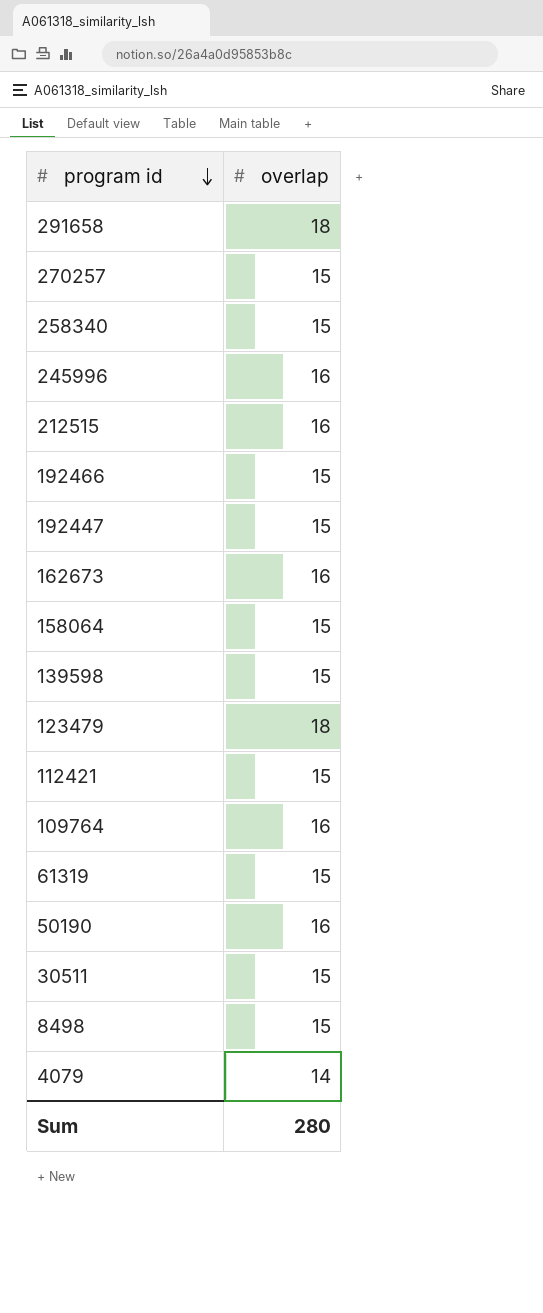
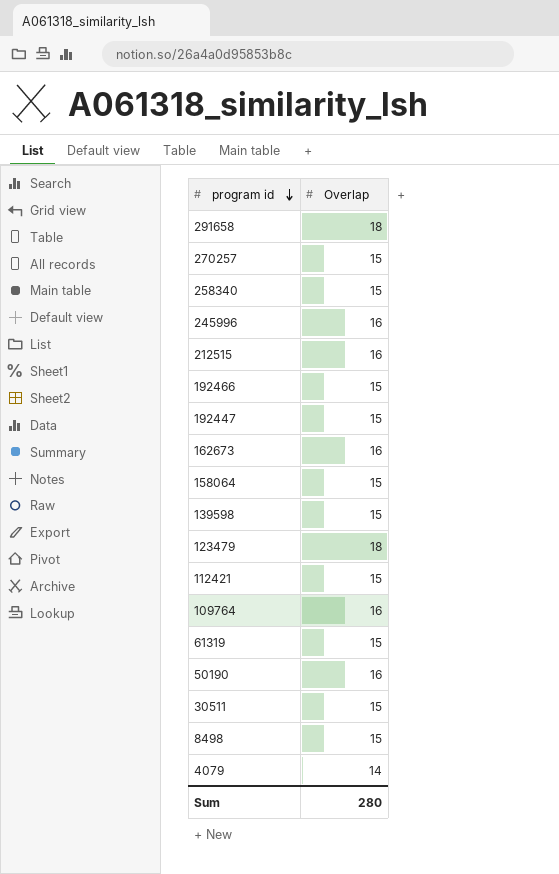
column name: overlap -> Overlap

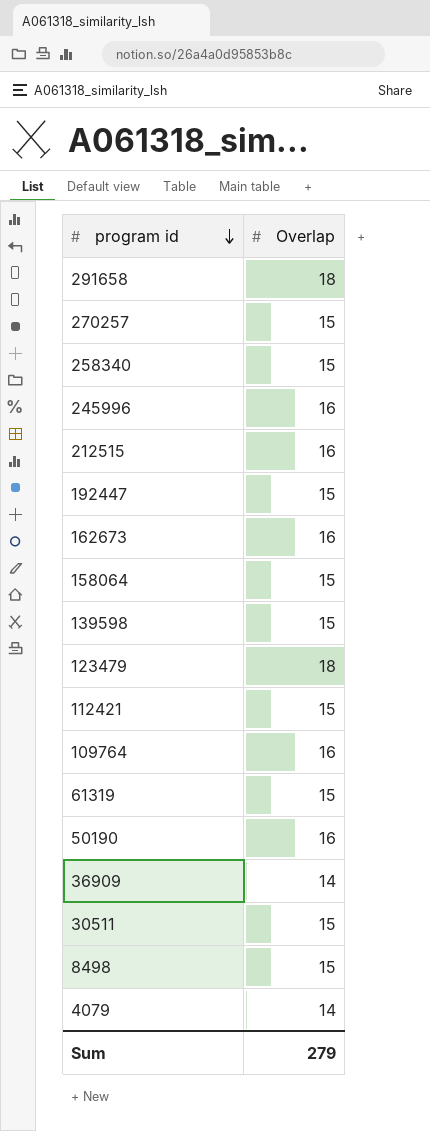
row 192466: 15 -> none
row 36909: none -> 14
Sum | Overlap: 280 -> 279

